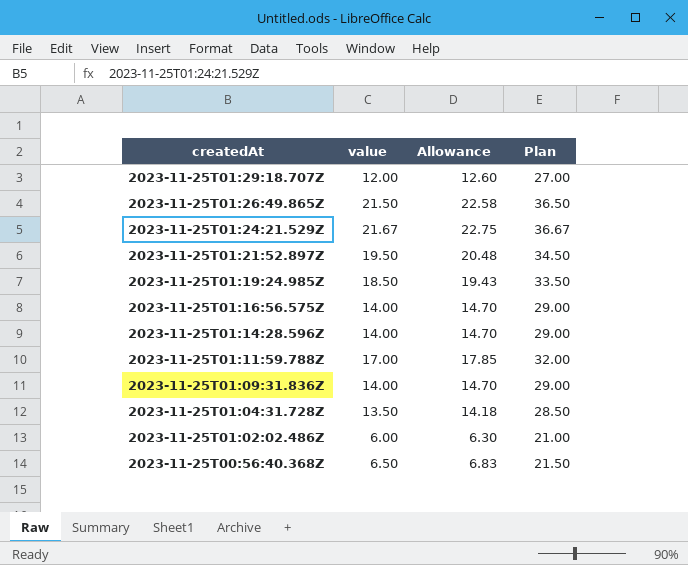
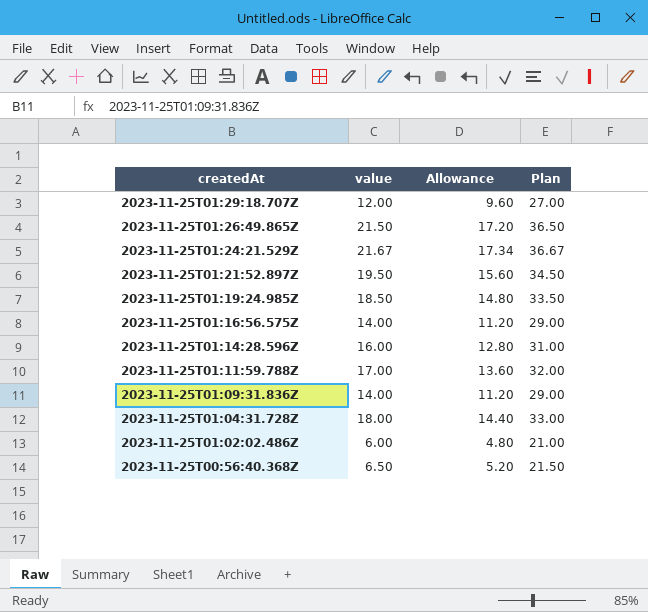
column Allowance | formula: [value] * 1.05 -> [value] * 0.8
2023-11-25T01:14:28.596Z | value: 14.00 -> 16.00
2023-11-25T01:14:28.596Z | Plan: 29.00 -> 31.00
2023-11-25T01:04:31.728Z | value: 13.50 -> 18.00
2023-11-25T01:04:31.728Z | Plan: 28.50 -> 33.00

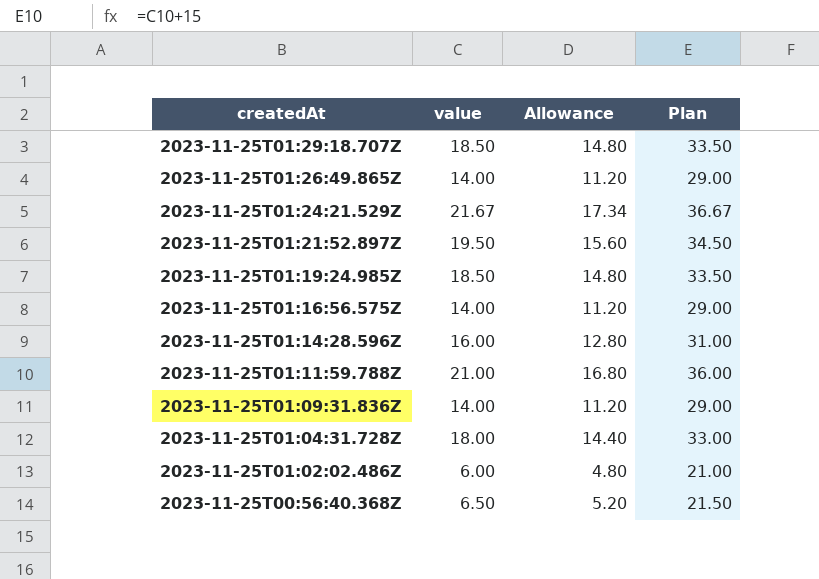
2023-11-25T01:29:18.707Z | value: 12.00 -> 18.50
2023-11-25T01:29:18.707Z | Allowance: 9.60 -> 14.80
2023-11-25T01:29:18.707Z | Plan: 27.00 -> 33.50
2023-11-25T01:26:49.865Z | value: 21.50 -> 14.00
2023-11-25T01:26:49.865Z | Allowance: 17.20 -> 11.20
2023-11-25T01:26:49.865Z | Plan: 36.50 -> 29.00
2023-11-25T01:11:59.788Z | value: 17.00 -> 21.00
2023-11-25T01:11:59.788Z | Allowance: 13.60 -> 16.80
2023-11-25T01:11:59.788Z | Plan: 32.00 -> 36.00

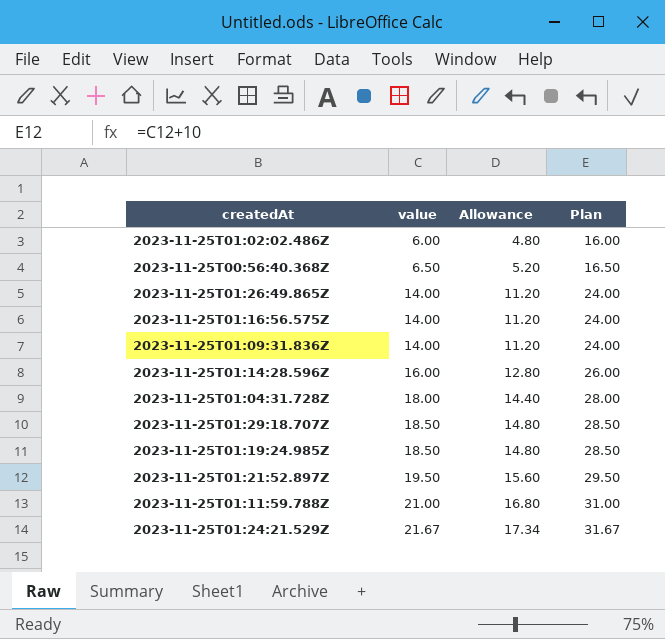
row order: createdAt descending -> value ascending
column Plan | formula: [value] + 15 -> [value] + 10

